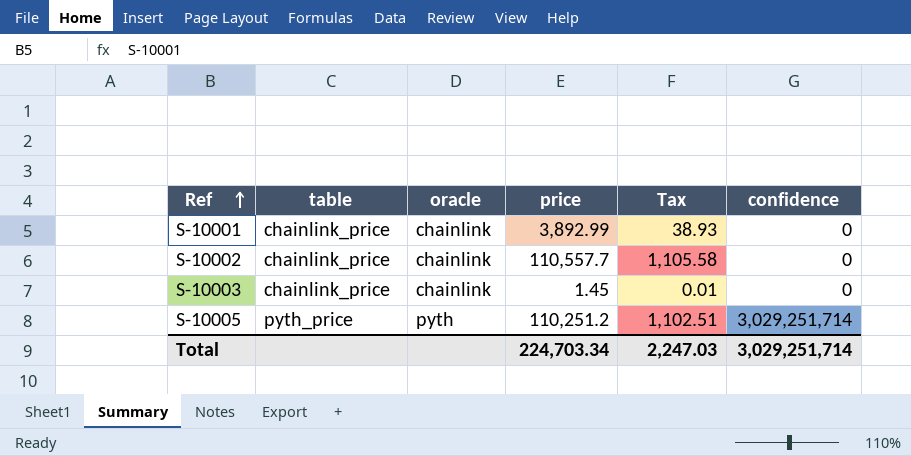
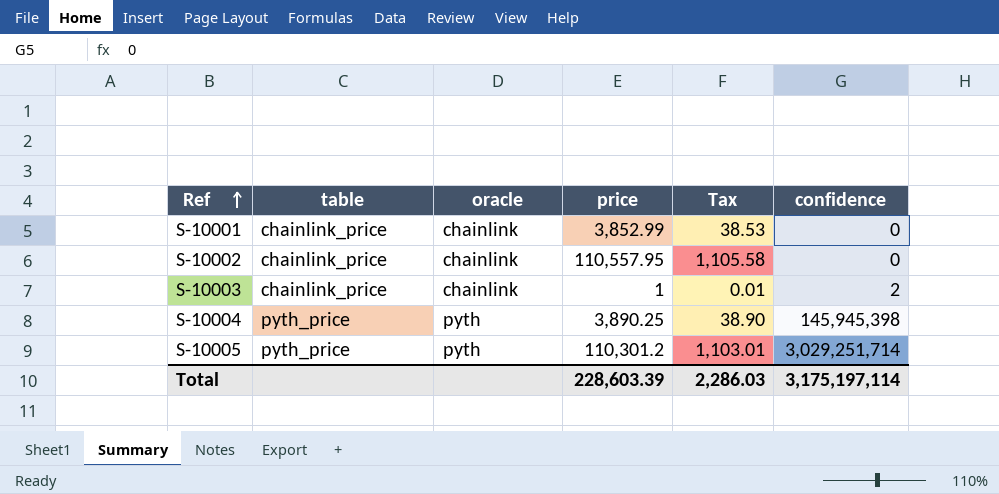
S-10001 | price: 3,892.99 -> 3,852.99
S-10001 | Tax: 38.93 -> 38.53
S-10002 | price: 110,557.7 -> 110,557.95
S-10003 | price: 1.45 -> 1
S-10003 | confidence: 0 -> 2
row S-10004: none -> pyth_price | pyth | 3,890.25 | 38.90 | 145,945,398
S-10005 | price: 110,251.2 -> 110,301.2
S-10005 | Tax: 1,102.51 -> 1,103.01
Total | price: 224,703.34 -> 228,603.39
Total | Tax: 2,247.03 -> 2,286.03
Total | confidence: 3,029,251,714 -> 3,175,197,114

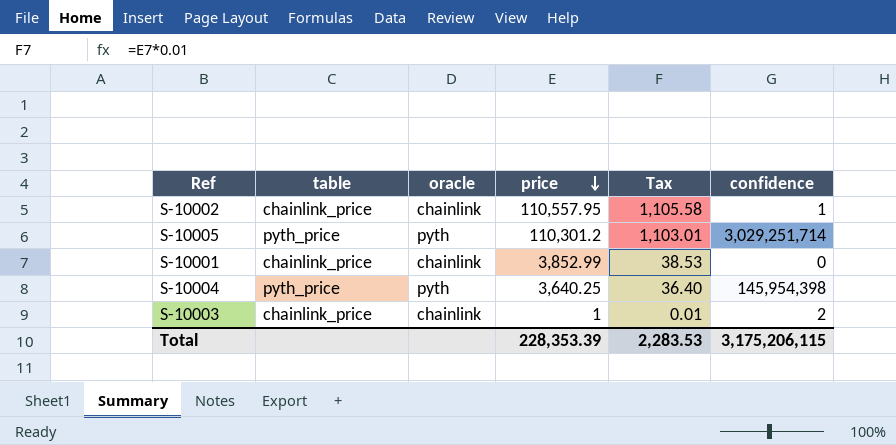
row order: Ref ascending -> price descending
S-10002 | confidence: 0 -> 1
S-10004 | price: 3,890.25 -> 3,640.25
S-10004 | Tax: 38.90 -> 36.40
S-10004 | confidence: 145,945,398 -> 145,954,398
Total | price: 228,603.39 -> 228,353.39
Total | Tax: 2,286.03 -> 2,283.53
Total | confidence: 3,175,197,114 -> 3,175,206,115

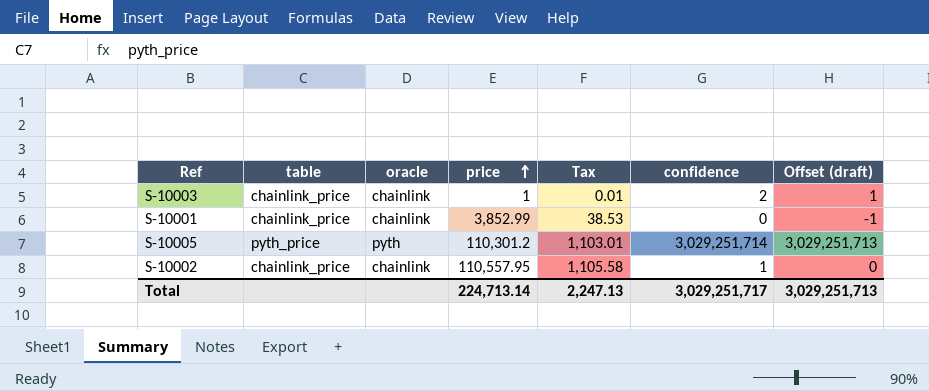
row order: price descending -> price ascending
column Offset (draft) | formula: none -> [confidence] - 1
row S-10004: pyth_price | pyth | 3,640.25 | 36.40 | 145,954,398 -> none
Total | price: 228,353.39 -> 224,713.14
Total | Tax: 2,283.53 -> 2,247.13
Total | confidence: 3,175,206,115 -> 3,029,251,717

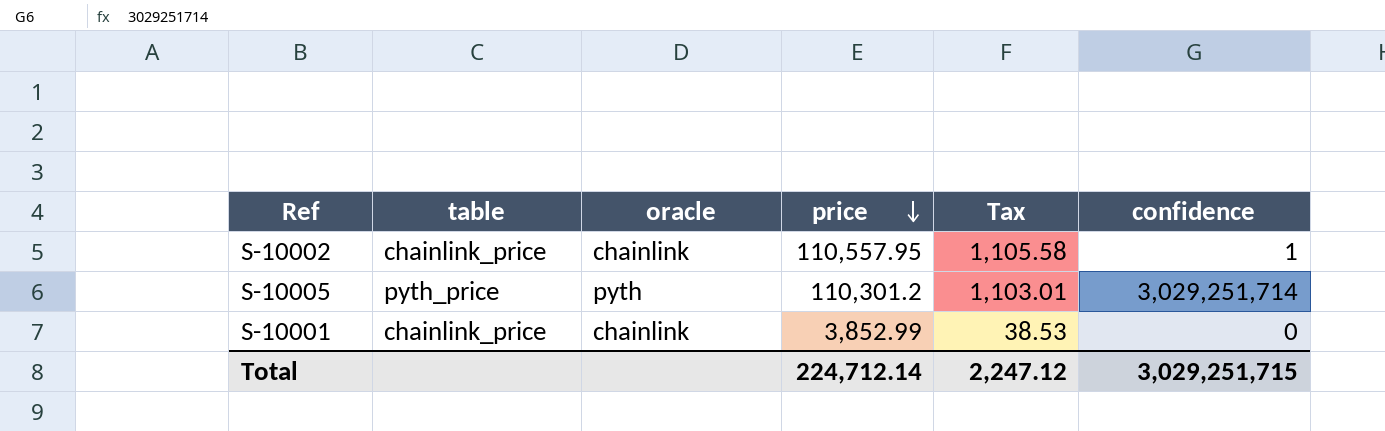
row order: price ascending -> price descending
column Offset (draft) | formula: [confidence] - 1 -> none
row S-10003: chainlink_price | chainlink | 1 | 0.01 | 2 | 1 -> none
Total | price: 224,713.14 -> 224,712.14
Total | Tax: 2,247.13 -> 2,247.12
Total | confidence: 3,029,251,717 -> 3,029,251,715

